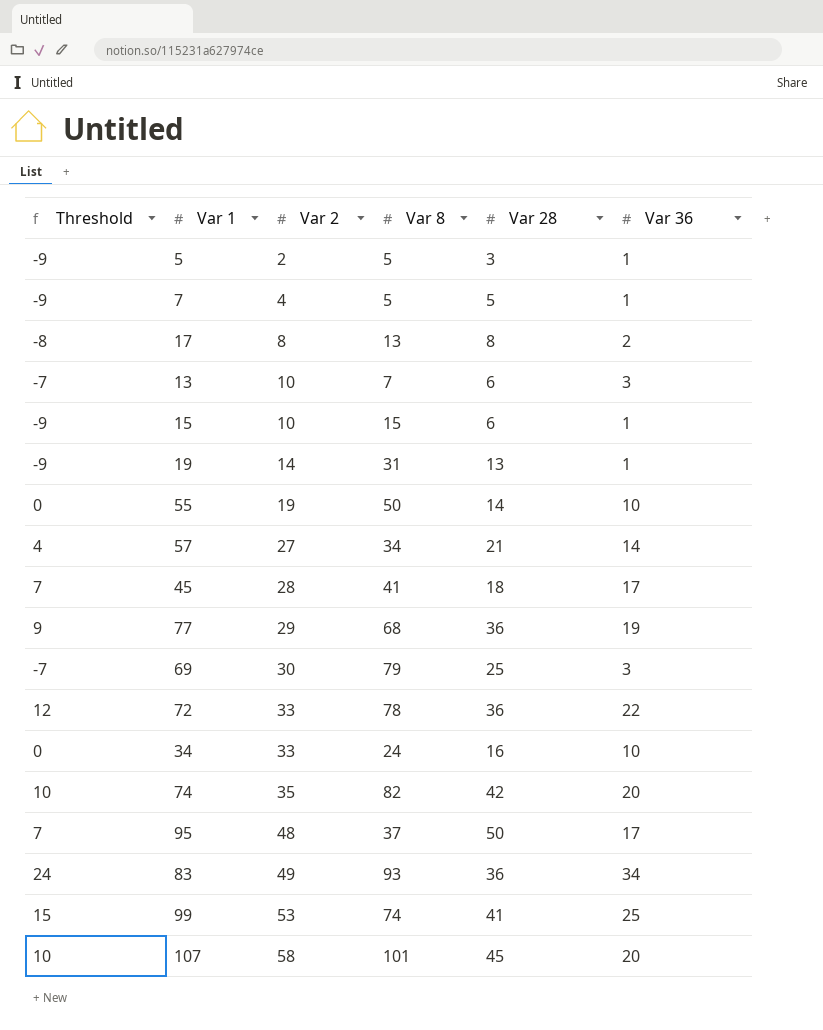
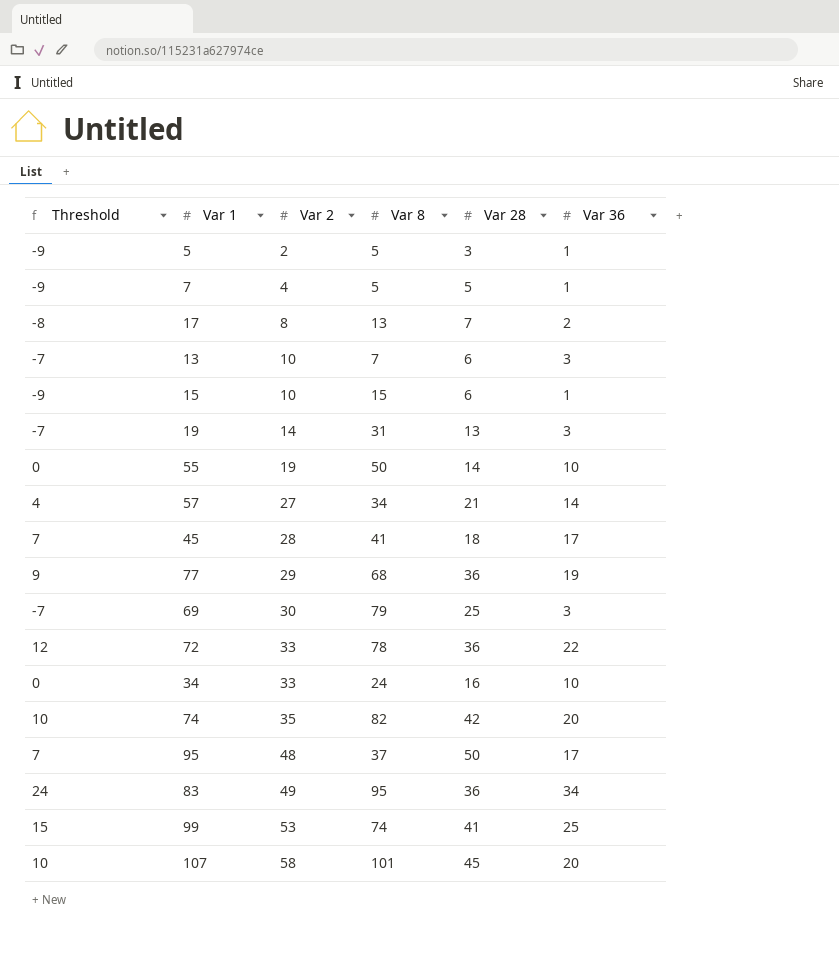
17 | Var 28: 8 -> 7
19 | Threshold: -9 -> -7
19 | Var 36: 1 -> 3
83 | Var 8: 93 -> 95

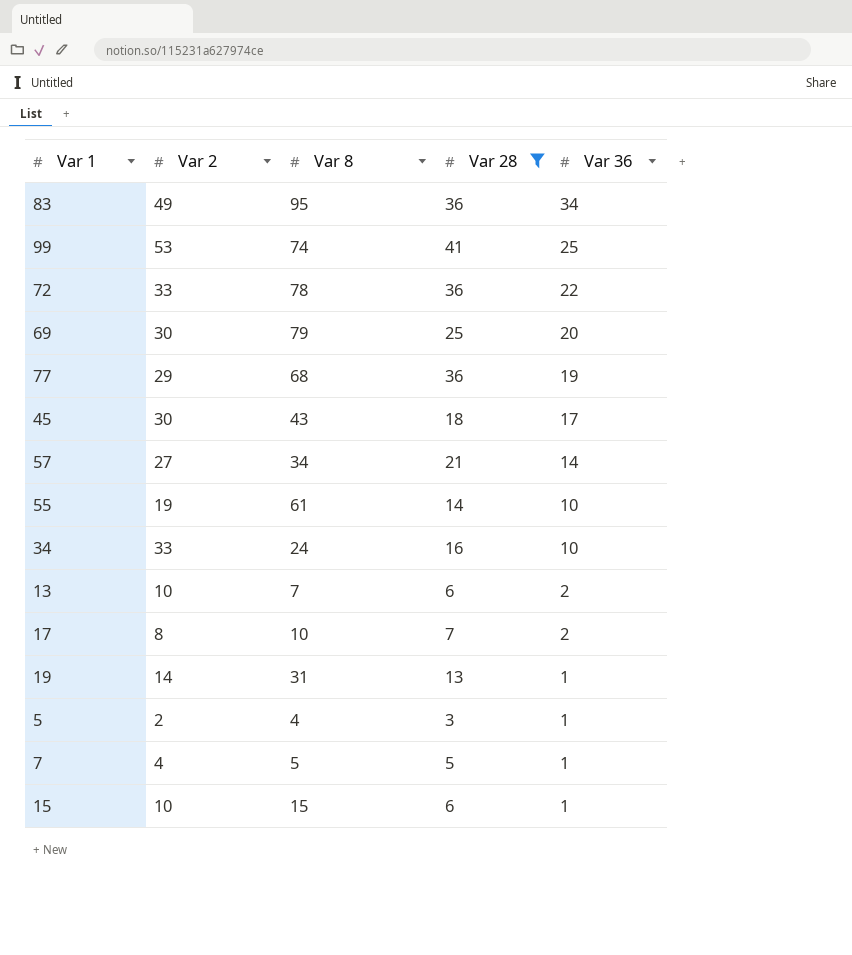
filter: none -> Var 28 <= 41
row order: Var 2 ascending -> Var 36 descending
column Threshold | formula: [Var 36] - 10 -> none
69 | Var 36: 3 -> 20
45 | Var 2: 28 -> 30
45 | Var 8: 41 -> 43
55 | Var 8: 50 -> 61
13 | Var 36: 3 -> 2
17 | Var 8: 13 -> 10
19 | Var 36: 3 -> 1
5 | Var 8: 5 -> 4

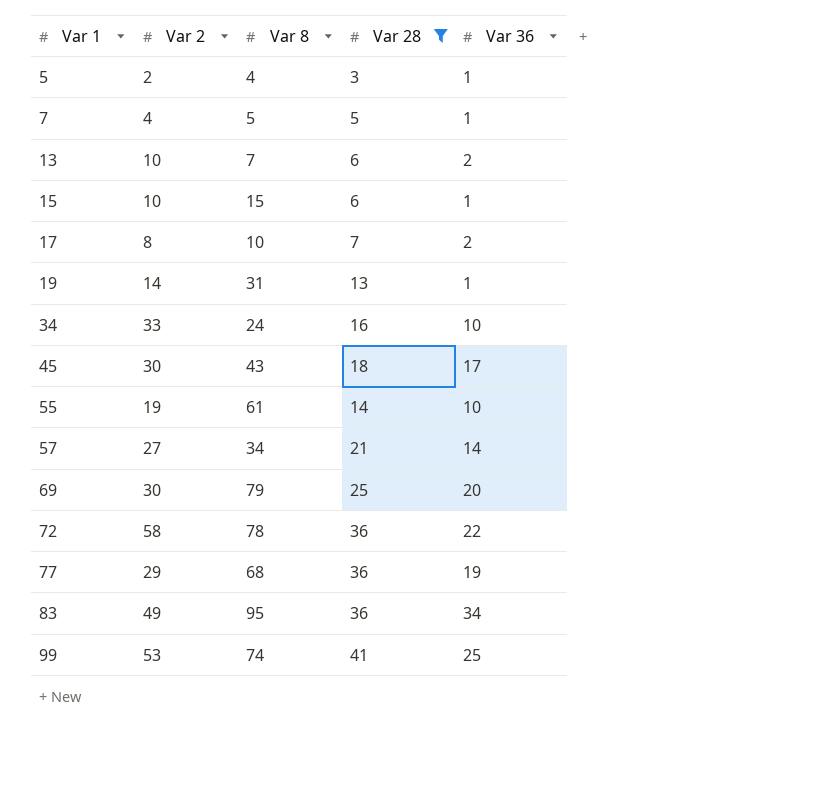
row order: Var 36 descending -> Var 1 ascending
72 | Var 2: 33 -> 58

